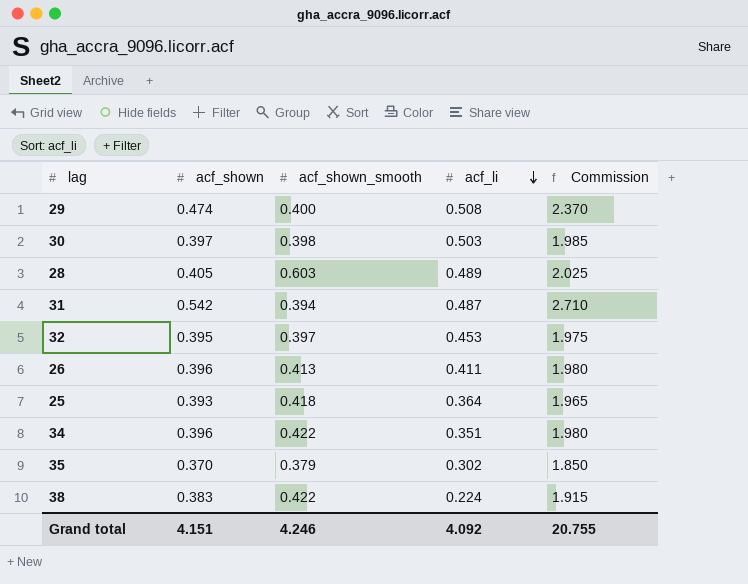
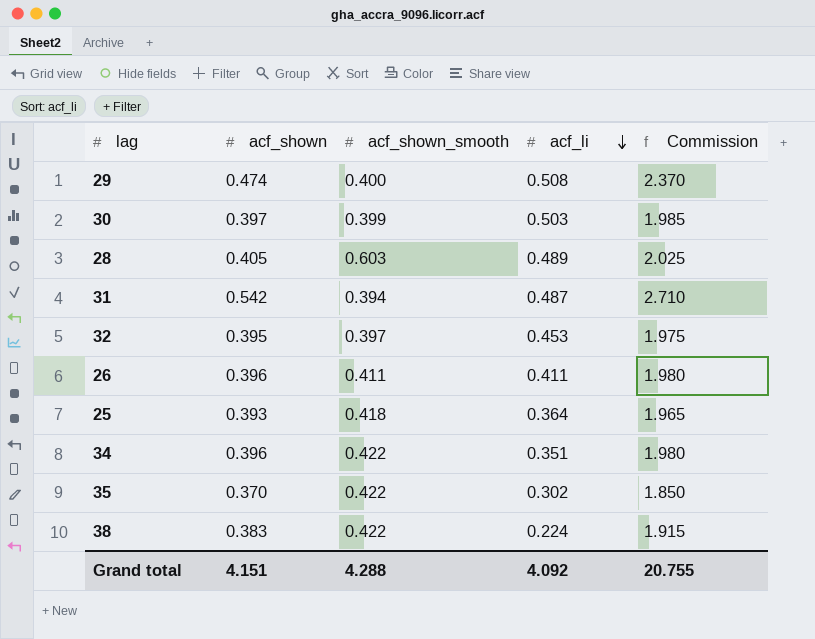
30 | acf_shown_smooth: 0.398 -> 0.399
26 | acf_shown_smooth: 0.413 -> 0.411
35 | acf_shown_smooth: 0.379 -> 0.422
Grand total | acf_shown_smooth: 4.246 -> 4.288

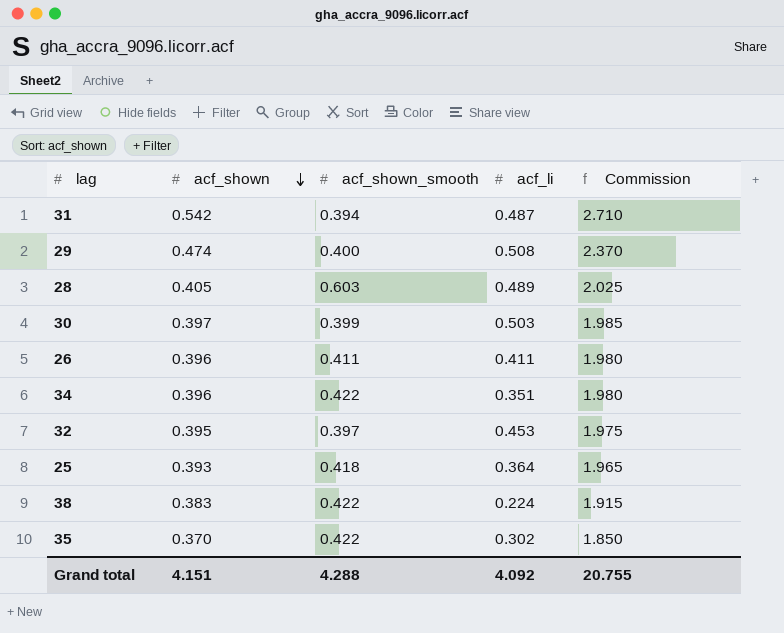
row order: acf_li descending -> acf_shown descending

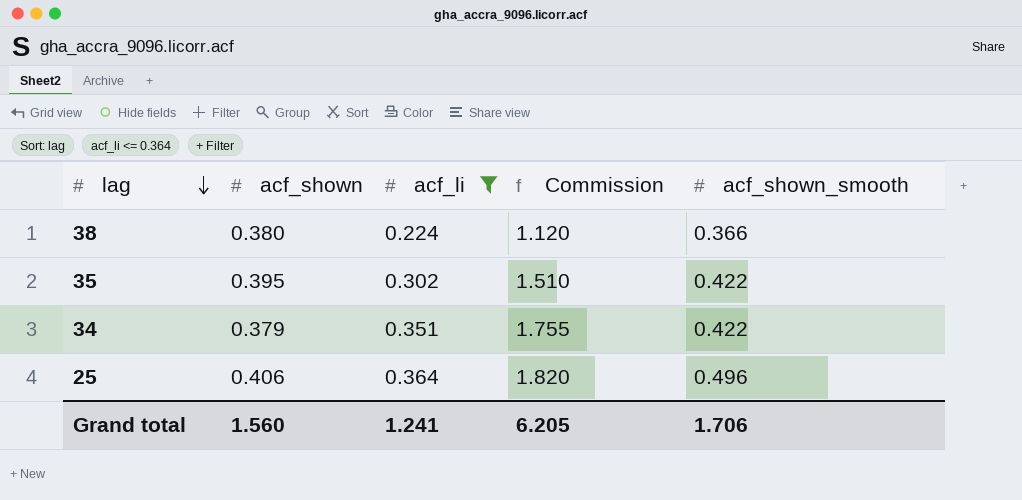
filter: none -> acf_li <= 0.364
row order: acf_shown descending -> lag descending
column Commission | formula: [acf_shown] * 5 -> [acf_li] * 5
column acf_shown_smooth | position: 3 -> 5
38 | acf_shown: 0.383 -> 0.380
38 | acf_shown_smooth: 0.422 -> 0.366
35 | acf_shown: 0.370 -> 0.395
34 | acf_shown: 0.396 -> 0.379
25 | acf_shown: 0.393 -> 0.406
25 | acf_shown_smooth: 0.418 -> 0.496
Grand total | acf_shown: 4.151 -> 1.560
Grand total | acf_li: 4.092 -> 1.241
Grand total | Commission: 20.755 -> 6.205
Grand total | acf_shown_smooth: 4.288 -> 1.706

